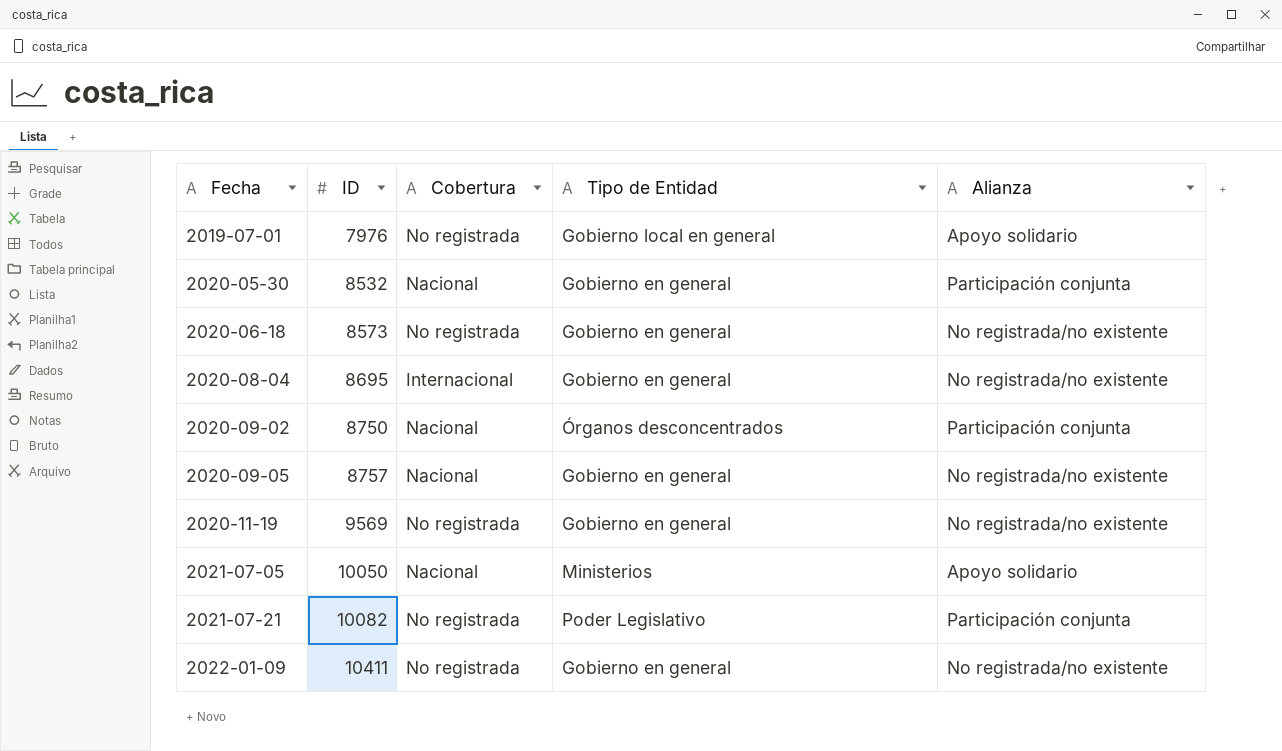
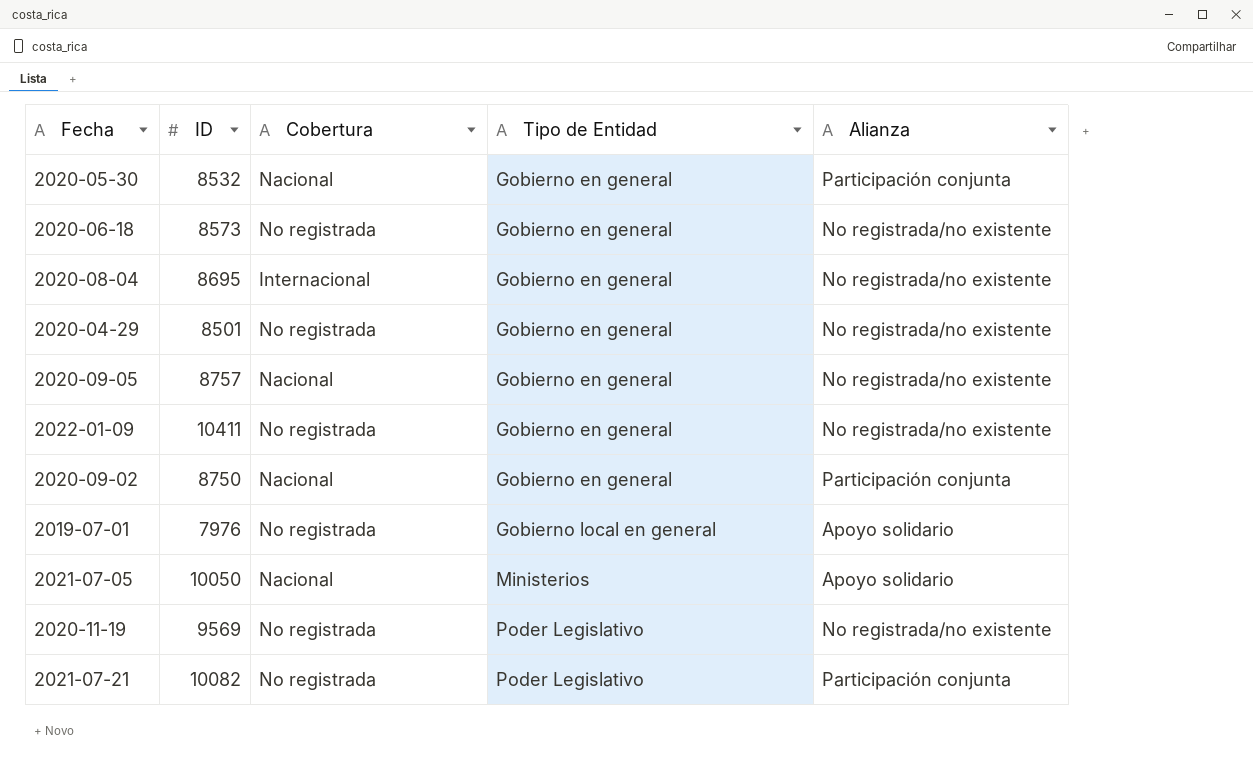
row order: Fecha ascending -> Tipo de Entidad ascending
row 2020-04-29: none -> 8501 | No registrada | Gobierno en general | No registrada/no existente
2020-09-02 | Tipo de Entidad: Órganos desconcentrados -> Gobierno en general
2020-11-19 | Tipo de Entidad: Gobierno en general -> Poder Legislativo

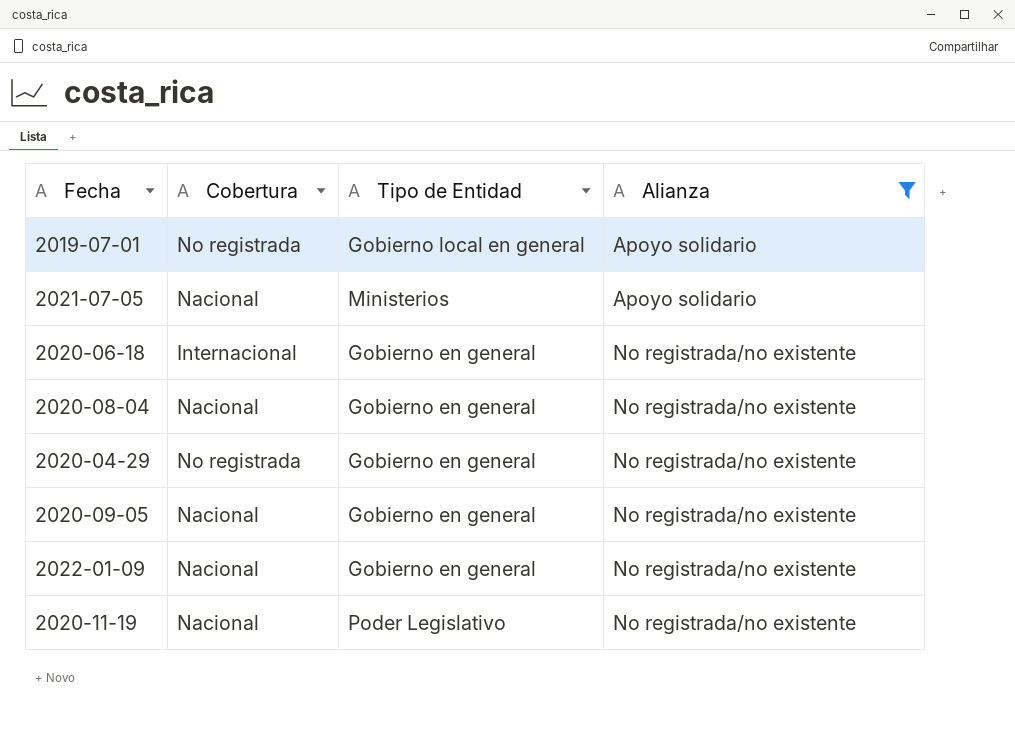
filter: none -> Alianza != Participación conjunta
row order: Tipo de Entidad ascending -> Alianza ascending
column ID | position: 2 -> none
2020-06-18 | Cobertura: No registrada -> Internacional
2020-08-04 | Cobertura: Internacional -> Nacional
2022-01-09 | Cobertura: No registrada -> Nacional
2020-11-19 | Cobertura: No registrada -> Nacional

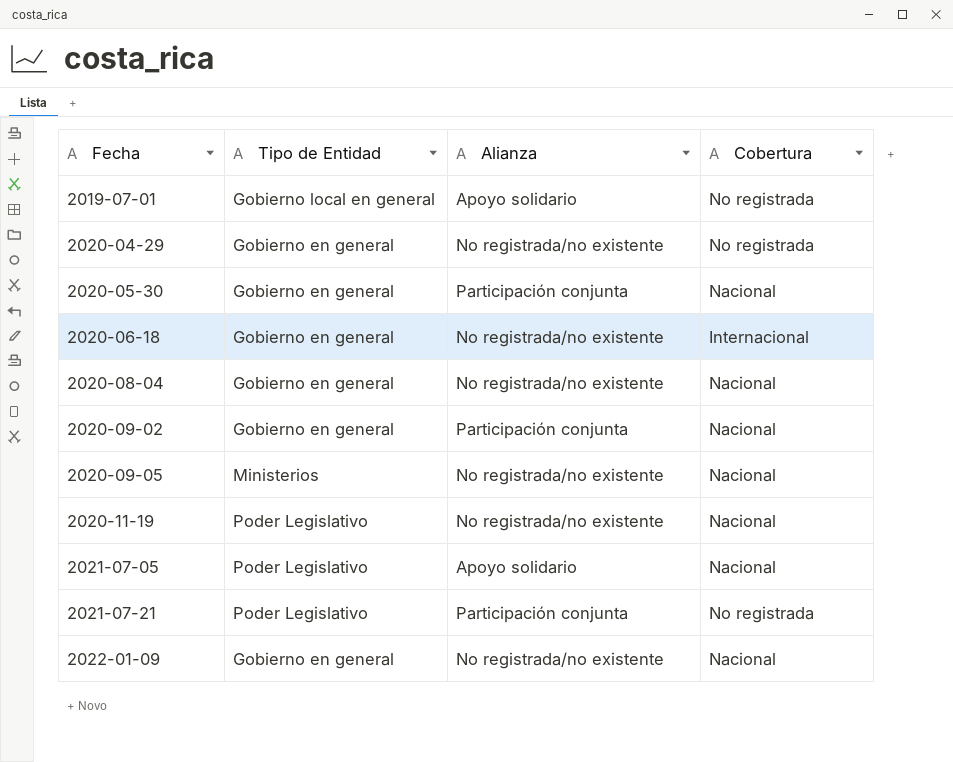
filter: Alianza != Participación conjunta -> none
row order: Alianza ascending -> Fecha ascending
column Cobertura | position: 2 -> 4
2020-09-05 | Tipo de Entidad: Gobierno en general -> Ministerios
2021-07-05 | Tipo de Entidad: Ministerios -> Poder Legislativo

